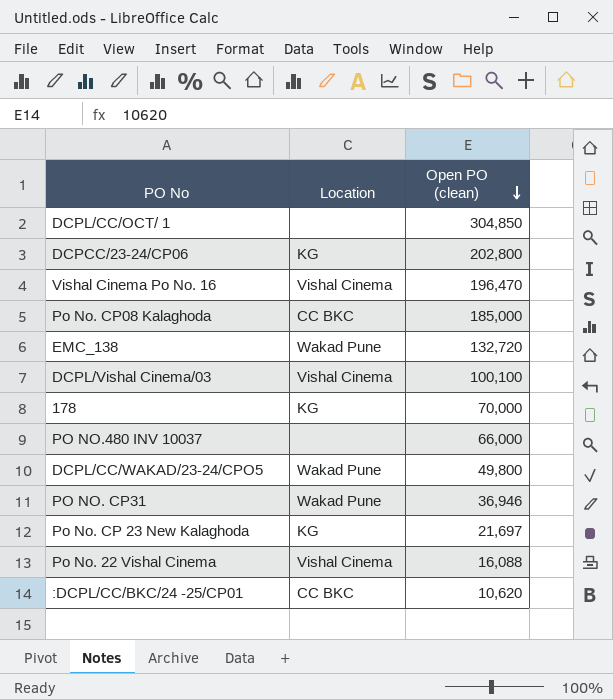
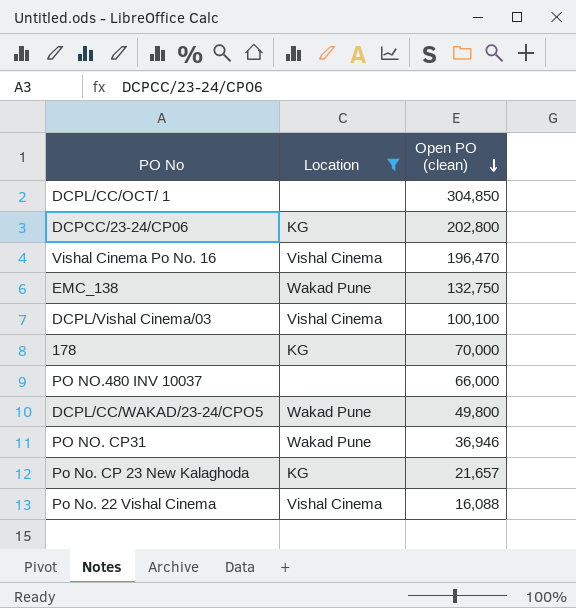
filter: none -> Location != CC BKC
EMC_138 | Open PO (clean): 132,720 -> 132,750
Po No. CP 23 New Kalaghoda | Open PO (clean): 21,697 -> 21,657

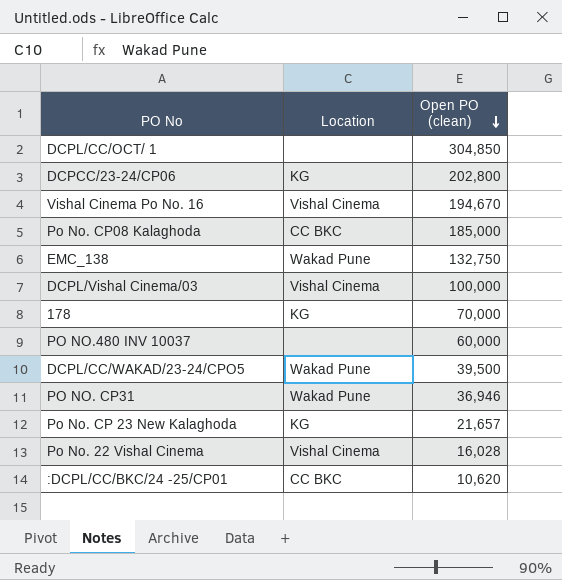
filter: Location != CC BKC -> none
Vishal Cinema Po No. 16 | Open PO (clean): 196,470 -> 194,670
DCPL/Vishal Cinema/03 | Open PO (clean): 100,100 -> 100,000
PO NO.480 INV 10037 | Open PO (clean): 66,000 -> 60,000
DCPL/CC/WAKAD/23-24/CPO5 | Open PO (clean): 49,800 -> 39,500
Po No. 22 Vishal Cinema | Open PO (clean): 16,088 -> 16,028

